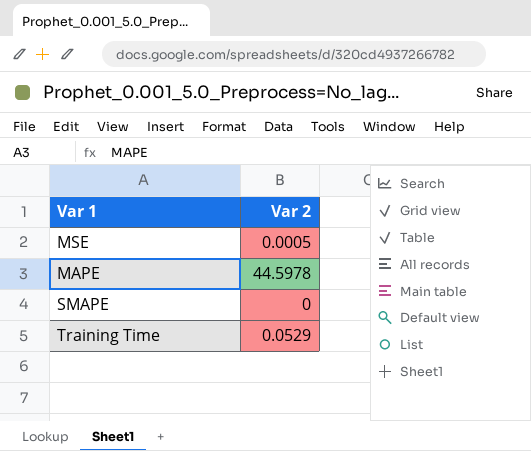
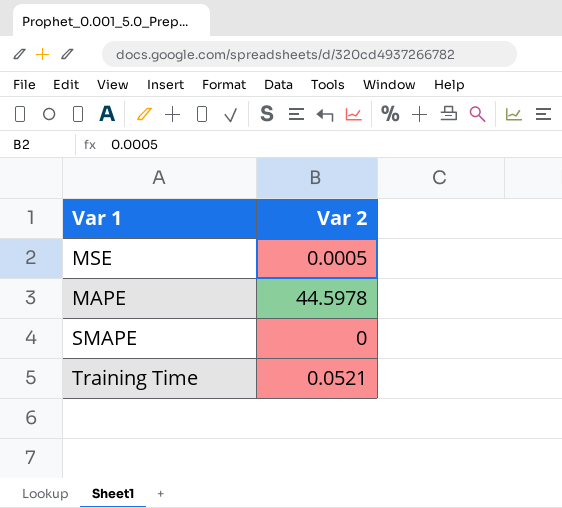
Training Time | Var 2: 0.0529 -> 0.0521

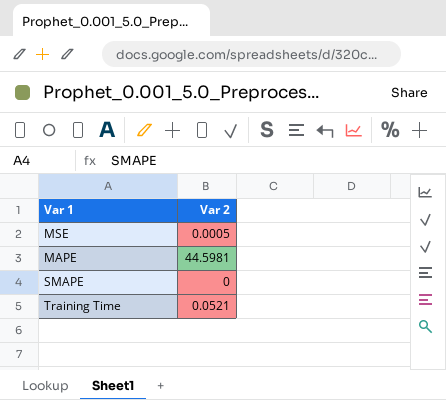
MAPE | Var 2: 44.5978 -> 44.5981

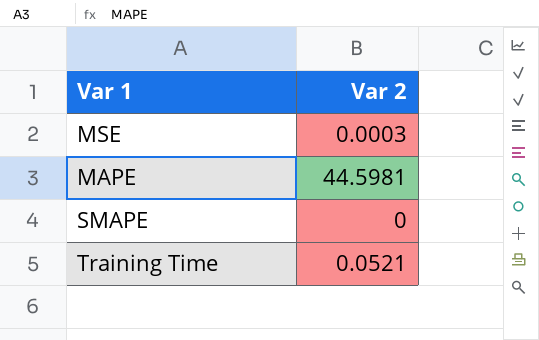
MSE | Var 2: 0.0005 -> 0.0003

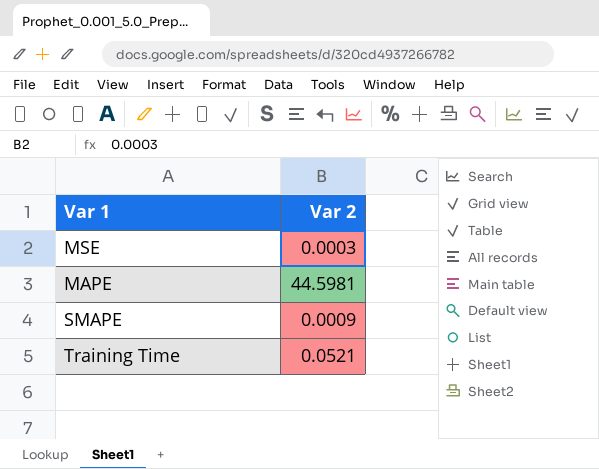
SMAPE | Var 2: 0 -> 0.0009

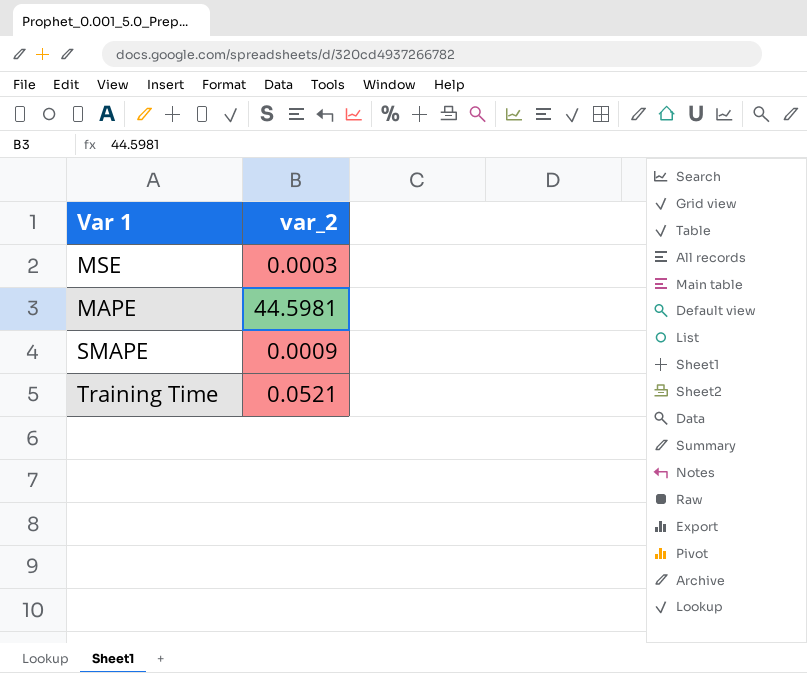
column name: Var 2 -> var_2

